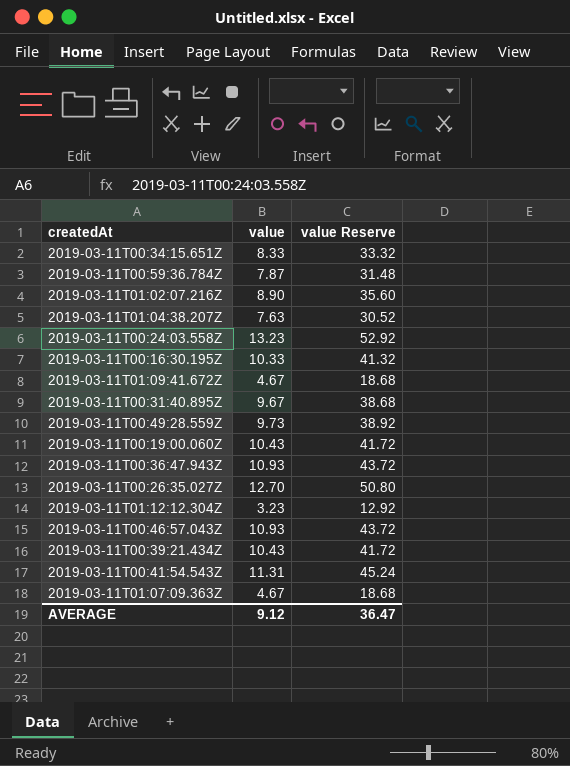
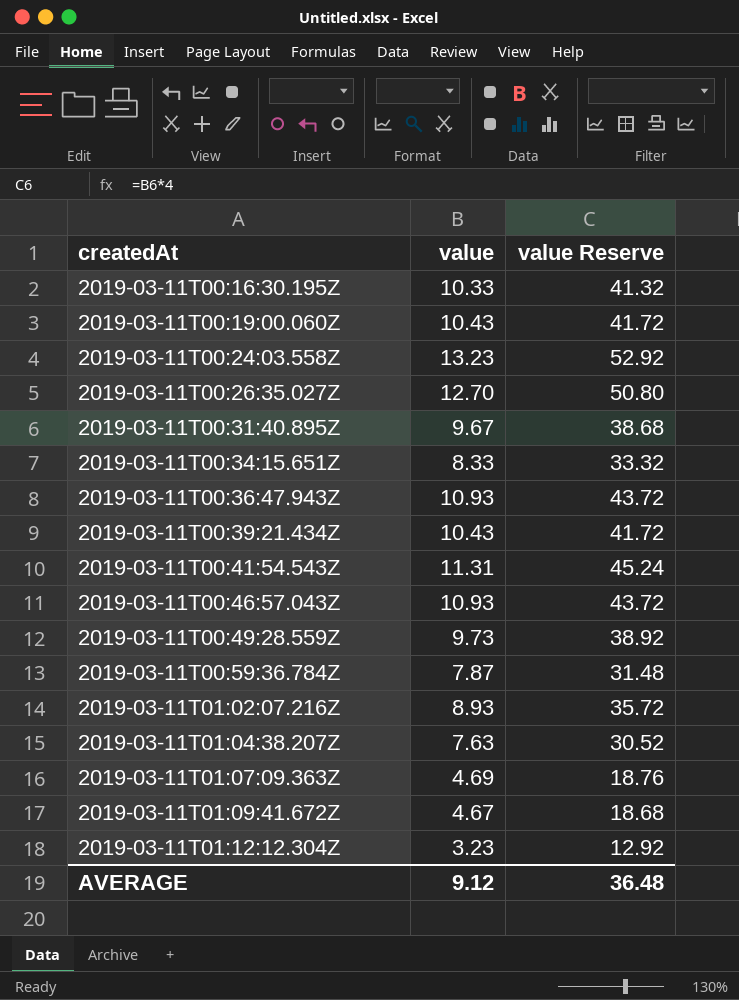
row order: none -> createdAt ascending
2019-03-11T01:02:07.216Z | value: 8.90 -> 8.93
2019-03-11T01:02:07.216Z | value Reserve: 35.60 -> 35.72
2019-03-11T01:07:09.363Z | value: 4.67 -> 4.69
2019-03-11T01:07:09.363Z | value Reserve: 18.68 -> 18.76
AVERAGE | value Reserve: 36.47 -> 36.48

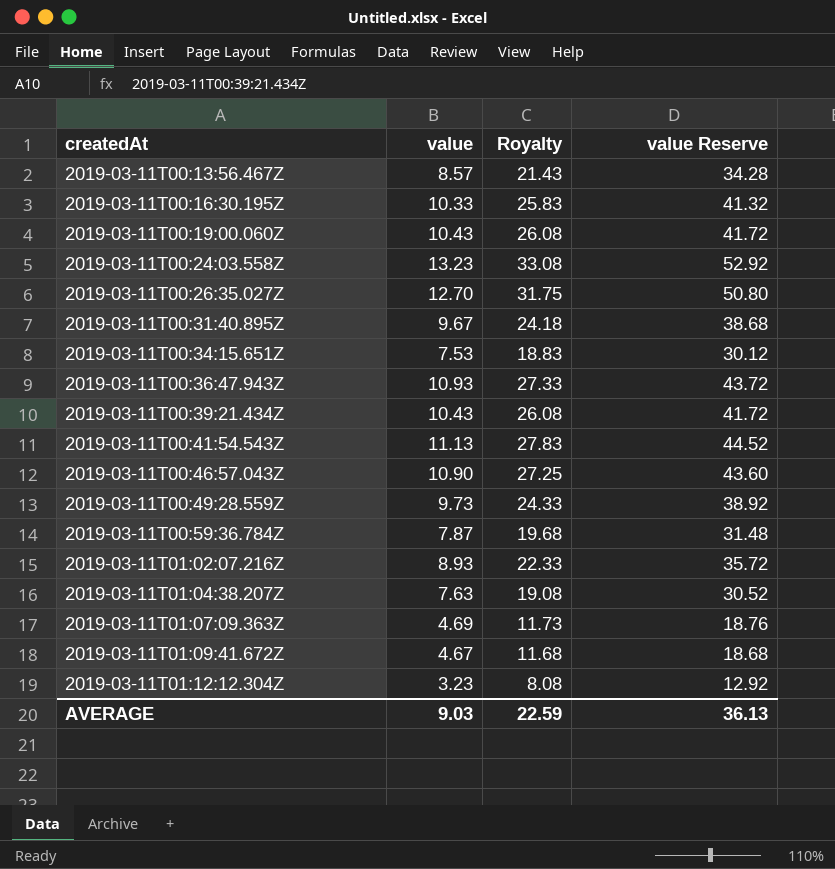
column Royalty | formula: none -> [value] * 2.5
row 2019-03-11T00:13:56.467Z: none -> 8.57 | 21.43 | 34.28
2019-03-11T00:34:15.651Z | value: 8.33 -> 7.53
2019-03-11T00:34:15.651Z | value Reserve: 33.32 -> 30.12
2019-03-11T00:41:54.543Z | value: 11.31 -> 11.13
2019-03-11T00:41:54.543Z | value Reserve: 45.24 -> 44.52
2019-03-11T00:46:57.043Z | value: 10.93 -> 10.90
2019-03-11T00:46:57.043Z | value Reserve: 43.72 -> 43.60
AVERAGE | value: 9.12 -> 9.03
AVERAGE | value Reserve: 36.48 -> 36.13

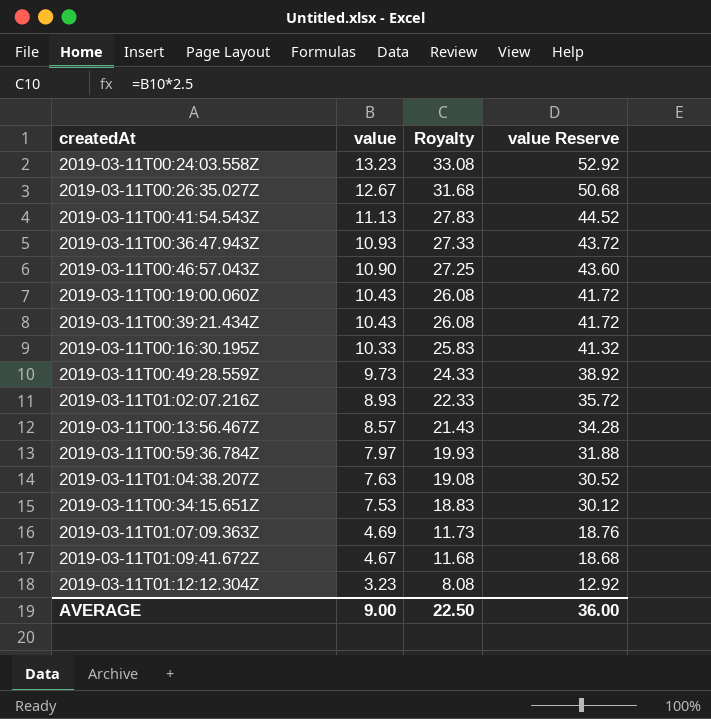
row order: createdAt ascending -> value descending
row 2019-03-11T00:31:40.895Z: 9.67 | 24.18 | 38.68 -> none
2019-03-11T00:26:35.027Z | value: 12.70 -> 12.67
2019-03-11T00:26:35.027Z | Royalty: 31.75 -> 31.68
2019-03-11T00:26:35.027Z | value Reserve: 50.80 -> 50.68
2019-03-11T00:59:36.784Z | value: 7.87 -> 7.97
2019-03-11T00:59:36.784Z | Royalty: 19.68 -> 19.93
2019-03-11T00:59:36.784Z | value Reserve: 31.48 -> 31.88
AVERAGE | value: 9.03 -> 9.00
AVERAGE | Royalty: 22.59 -> 22.50
AVERAGE | value Reserve: 36.13 -> 36.00

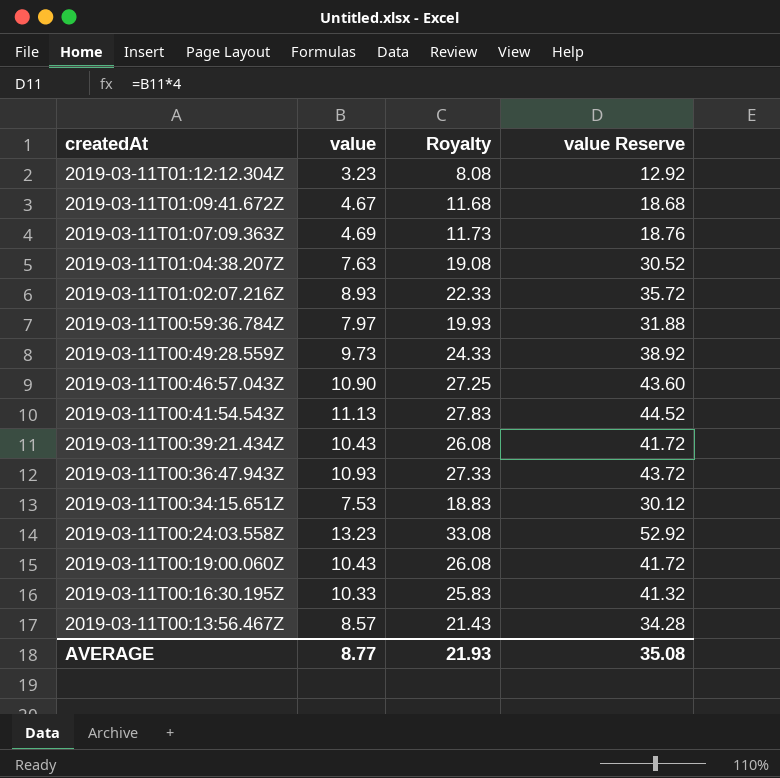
row order: value descending -> createdAt descending
row 2019-03-11T00:26:35.027Z: 12.67 | 31.68 | 50.68 -> none
AVERAGE | value: 9.00 -> 8.77
AVERAGE | Royalty: 22.50 -> 21.93
AVERAGE | value Reserve: 36.00 -> 35.08

